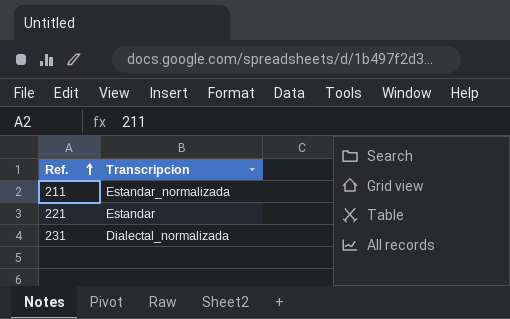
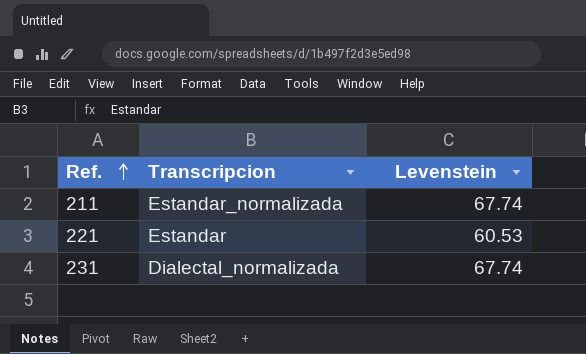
column Levenstein | position: none -> 3

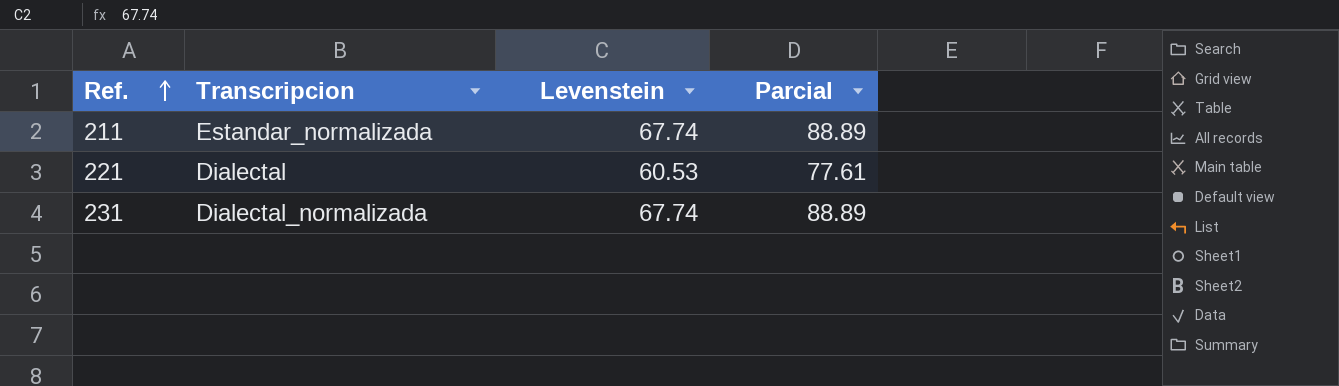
column Parcial | position: none -> 4
221 | Transcripcion: Estandar -> Dialectal

